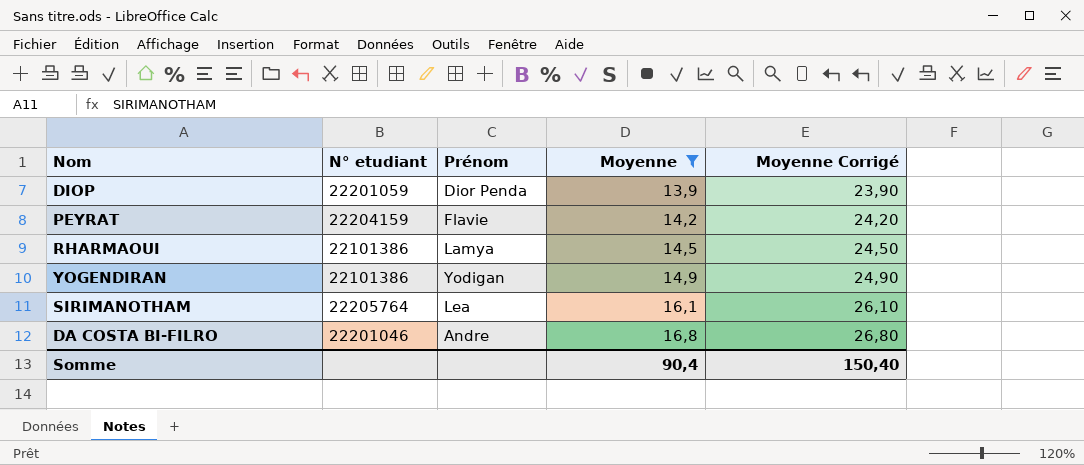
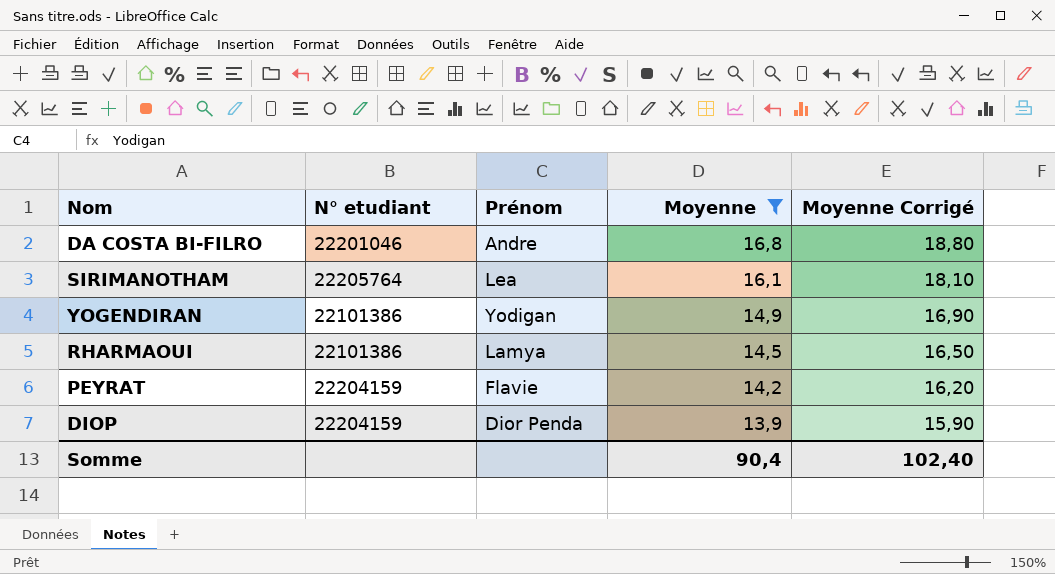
row order: Moyenne ascending -> Moyenne descending
column Moyenne Corrigé | formula: [Moyenne] + 10 -> [Moyenne] + 2
DIOP | N° etudiant: 22201059 -> 22204159
Somme | Moyenne Corrigé: 150,40 -> 102,40

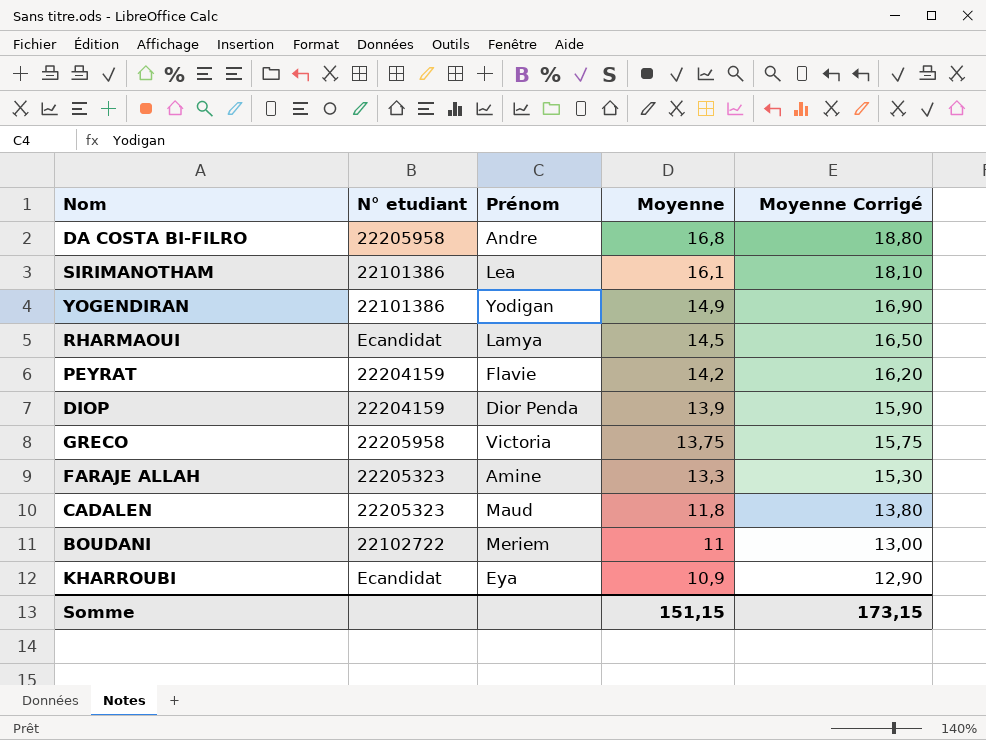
filter: Moyenne >= 13,9 -> none
DA COSTA BI-FILRO | N° etudiant: 22201046 -> 22205958
SIRIMANOTHAM | N° etudiant: 22205764 -> 22101386
RHARMAOUI | N° etudiant: 22101386 -> Ecandidat
Somme | Moyenne: 90,4 -> 151,15
Somme | Moyenne Corrigé: 102,40 -> 173,15

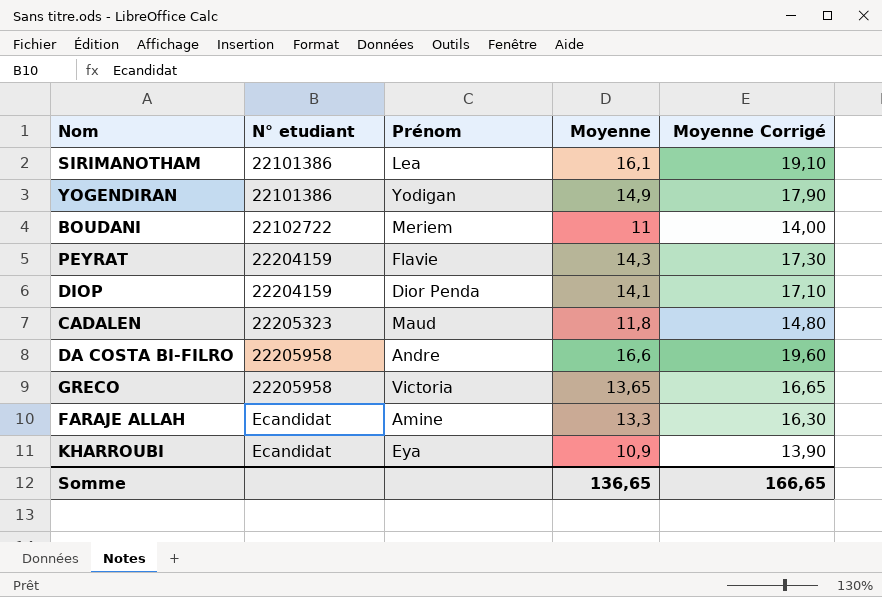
row order: Moyenne descending -> N° etudiant ascending
column Moyenne Corrigé | formula: [Moyenne] + 2 -> [Moyenne] + 3
row RHARMAOUI: Ecandidat | Lamya | 14,5 | 16,50 -> none
PEYRAT | Moyenne: 14,2 -> 14,3
DIOP | Moyenne: 13,9 -> 14,1
DA COSTA BI-FILRO | Moyenne: 16,8 -> 16,6
GRECO | Moyenne: 13,75 -> 13,65
FARAJE ALLAH | N° etudiant: 22205323 -> Ecandidat
Somme | Moyenne: 151,15 -> 136,65
Somme | Moyenne Corrigé: 173,15 -> 166,65

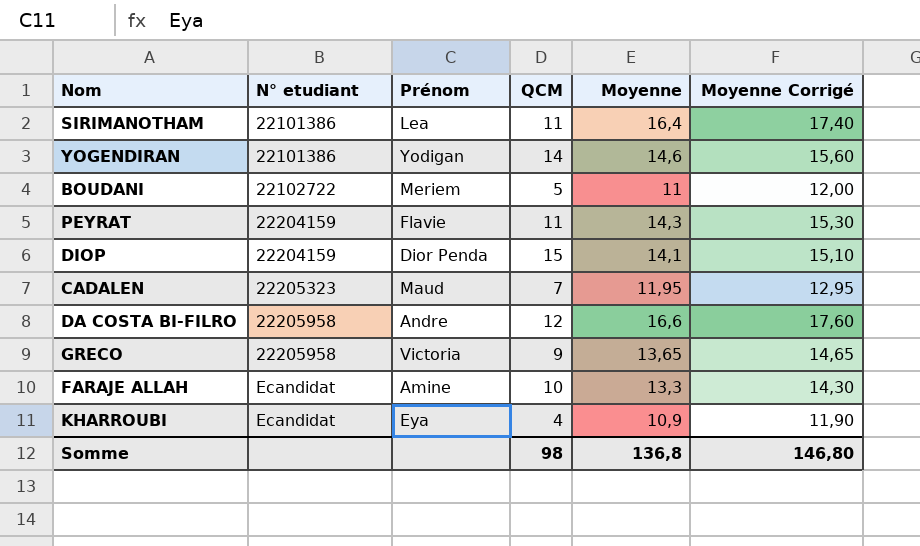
column QCM | position: none -> 4
column Moyenne Corrigé | formula: [Moyenne] + 3 -> [Moyenne] + 1
SIRIMANOTHAM | Moyenne: 16,1 -> 16,4
YOGENDIRAN | Moyenne: 14,9 -> 14,6
CADALEN | Moyenne: 11,8 -> 11,95
Somme | Moyenne: 136,65 -> 136,8
Somme | Moyenne Corrigé: 166,65 -> 146,80

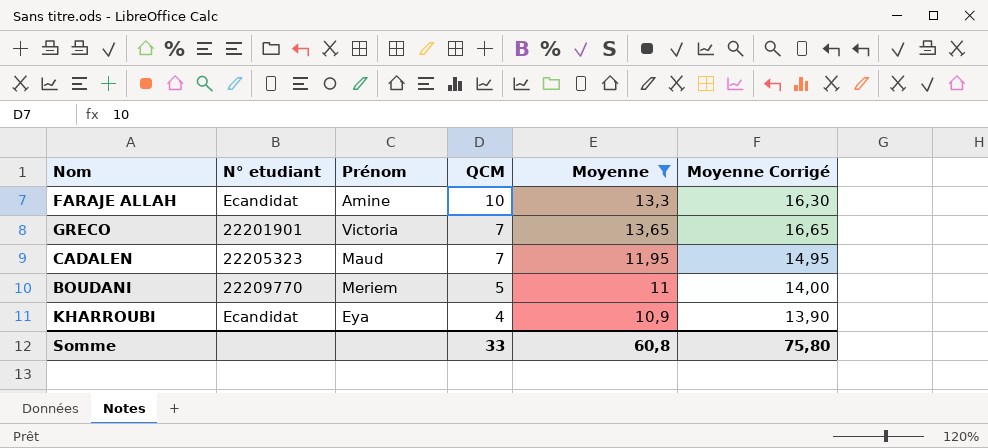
filter: none -> Moyenne <= 13,65
row order: N° etudiant ascending -> QCM descending
column Moyenne Corrigé | formula: [Moyenne] + 1 -> [Moyenne] + 3
GRECO | N° etudiant: 22205958 -> 22201901
GRECO | QCM: 9 -> 7
BOUDANI | N° etudiant: 22102722 -> 22209770
Somme | QCM: 98 -> 33
Somme | Moyenne: 136,8 -> 60,8
Somme | Moyenne Corrigé: 146,80 -> 75,80

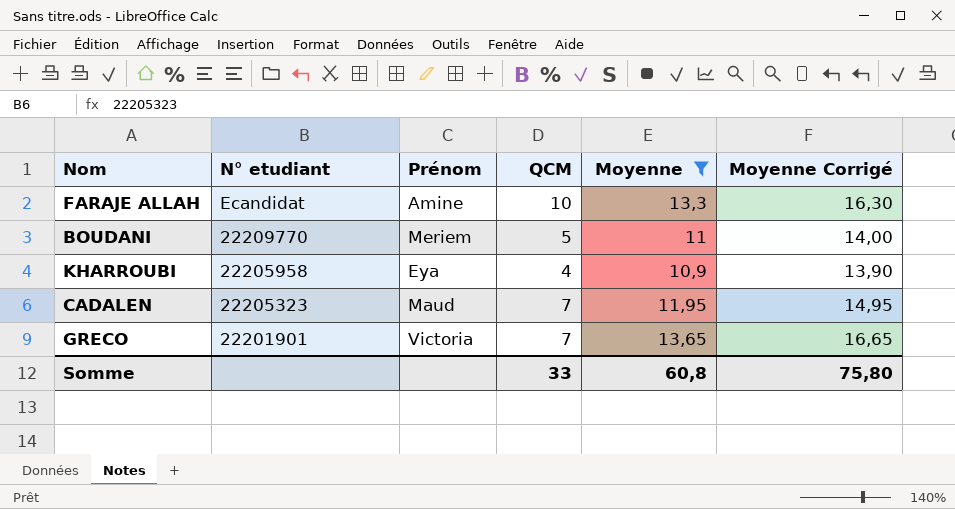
row order: QCM descending -> N° etudiant descending
KHARROUBI | N° etudiant: Ecandidat -> 22205958

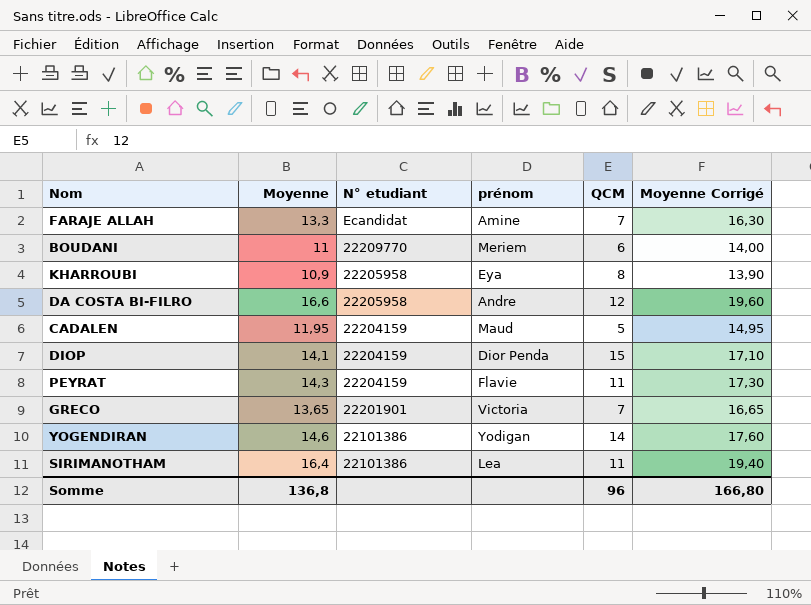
filter: Moyenne <= 13,65 -> none
column Moyenne | position: 5 -> 2
column name: Prénom -> prénom
FARAJE ALLAH | QCM: 10 -> 7
BOUDANI | QCM: 5 -> 6
KHARROUBI | QCM: 4 -> 8
CADALEN | N° etudiant: 22205323 -> 22204159
CADALEN | QCM: 7 -> 5
Somme | Moyenne: 60,8 -> 136,8
Somme | QCM: 33 -> 96
Somme | Moyenne Corrigé: 75,80 -> 166,80

